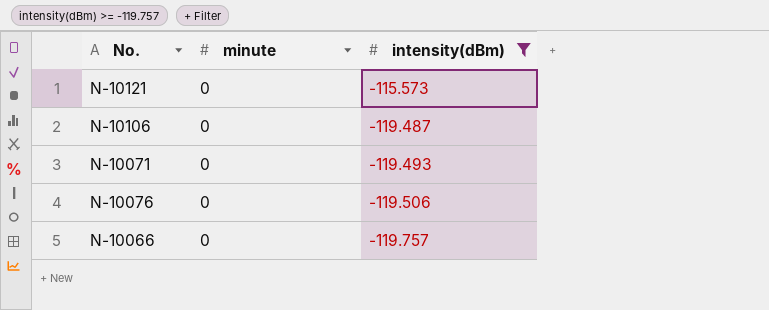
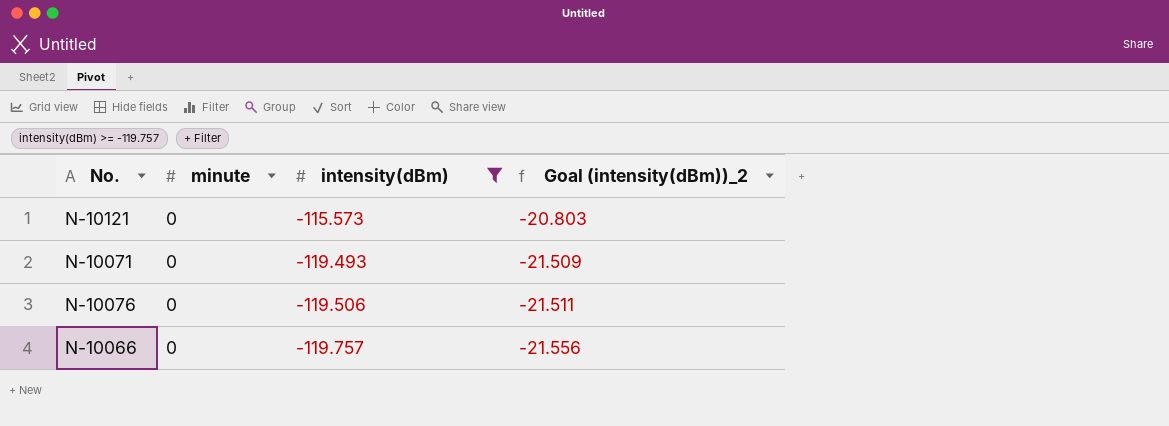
column Goal (intensity(dBm))_2 | formula: none -> [intensity(dBm)] * 0.18
row N-10106: 0 | -119.487 -> none

